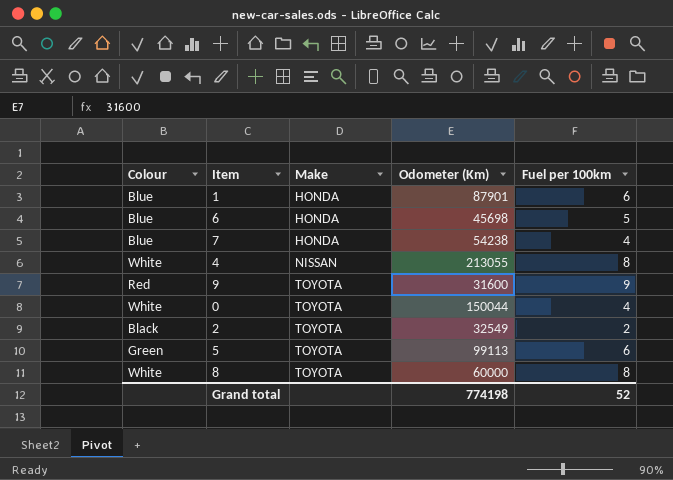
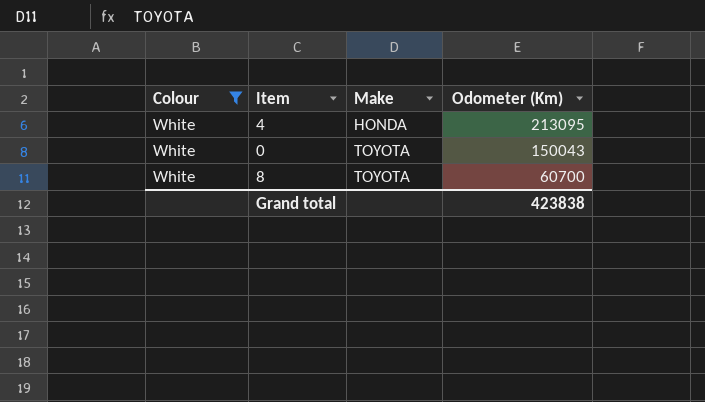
filter: none -> Colour = White
column Fuel per 100km | position: 5 -> none
4 | Make: NISSAN -> HONDA
4 | Odometer (Km): 213055 -> 213095
0 | Odometer (Km): 150044 -> 150043
8 | Odometer (Km): 60000 -> 60700
Grand total | Odometer (Km): 774198 -> 423838

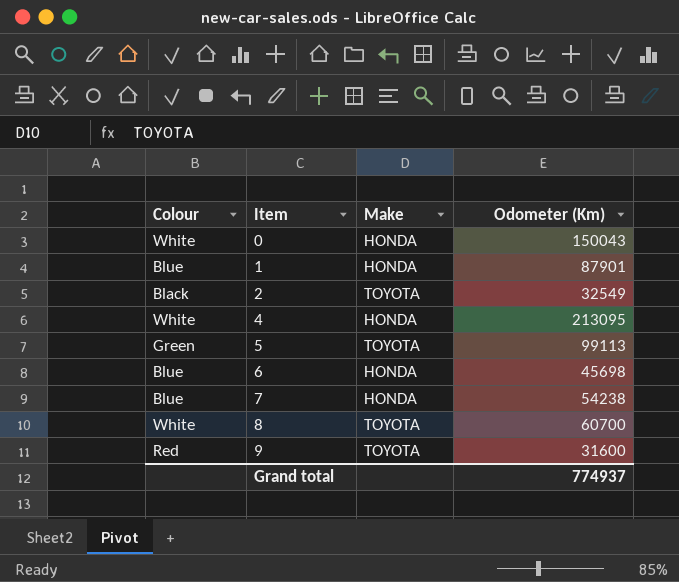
filter: Colour = White -> none
row order: Make ascending -> Item ascending
0 | Make: TOYOTA -> HONDA
Grand total | Odometer (Km): 423838 -> 774937

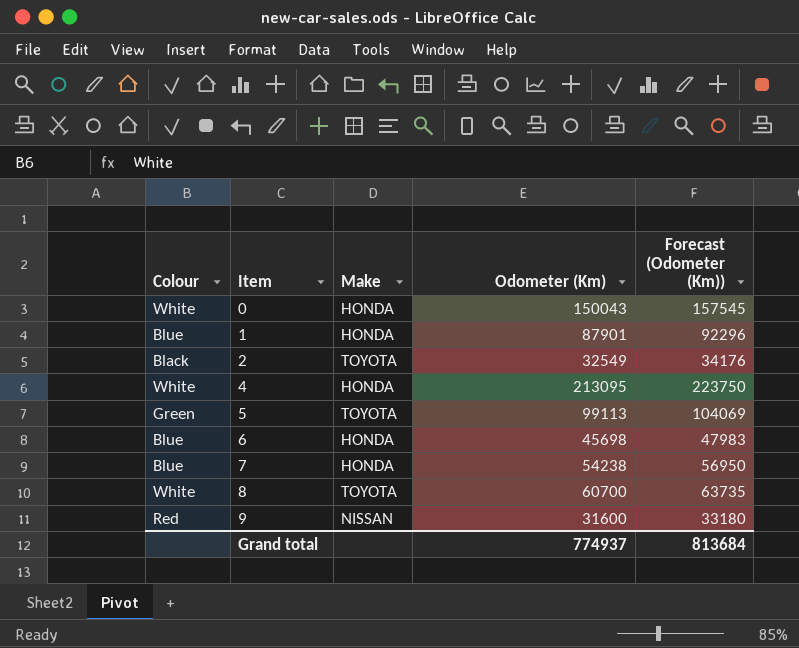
column Forecast (Odometer (Km)) | formula: none -> [Odometer (Km)] * 1.05
9 | Make: TOYOTA -> NISSAN

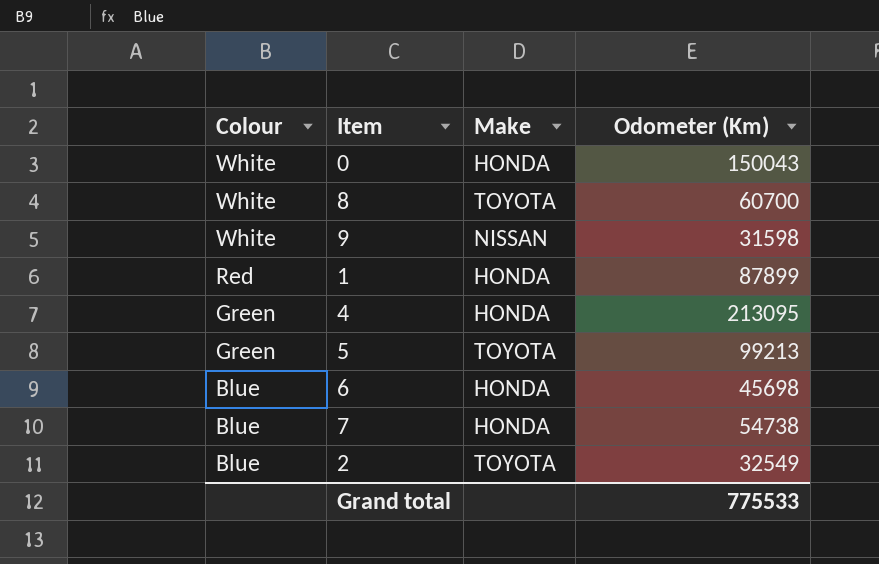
row order: Item ascending -> Colour descending
column Forecast (Odometer (Km)) | formula: [Odometer (Km)] * 1.05 -> none
9 | Colour: Red -> White
9 | Odometer (Km): 31600 -> 31598
1 | Colour: Blue -> Red
1 | Odometer (Km): 87901 -> 87899
4 | Colour: White -> Green
5 | Odometer (Km): 99113 -> 99213
7 | Odometer (Km): 54238 -> 54738
2 | Colour: Black -> Blue
Grand total | Odometer (Km): 774937 -> 775533

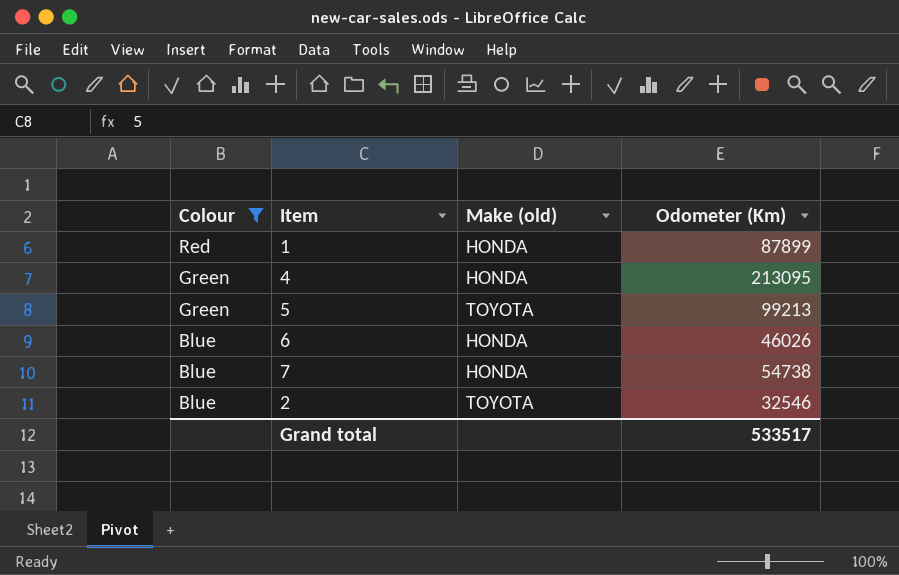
filter: none -> Colour != White
column name: Make -> Make (old)
6 | Odometer (Km): 45698 -> 46026
2 | Odometer (Km): 32549 -> 32546
Grand total | Odometer (Km): 775533 -> 533517

